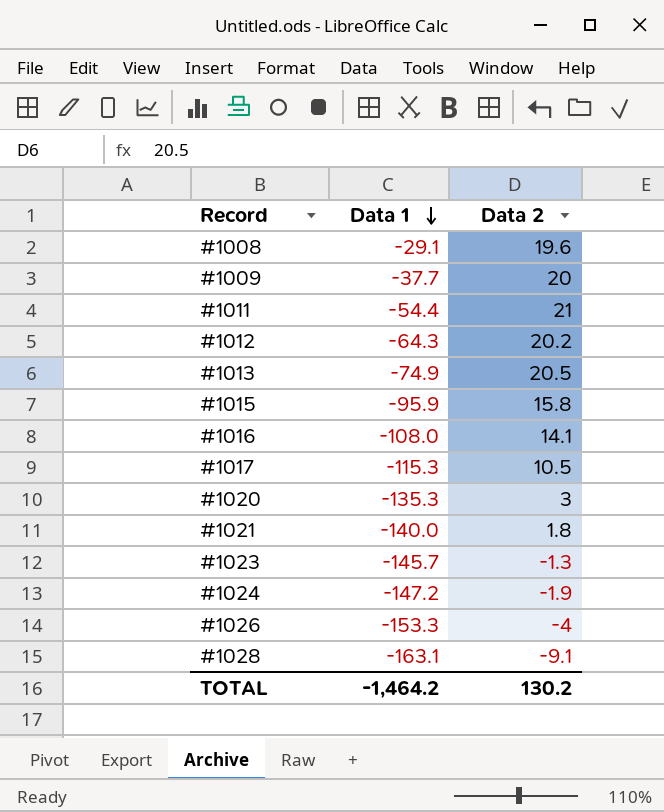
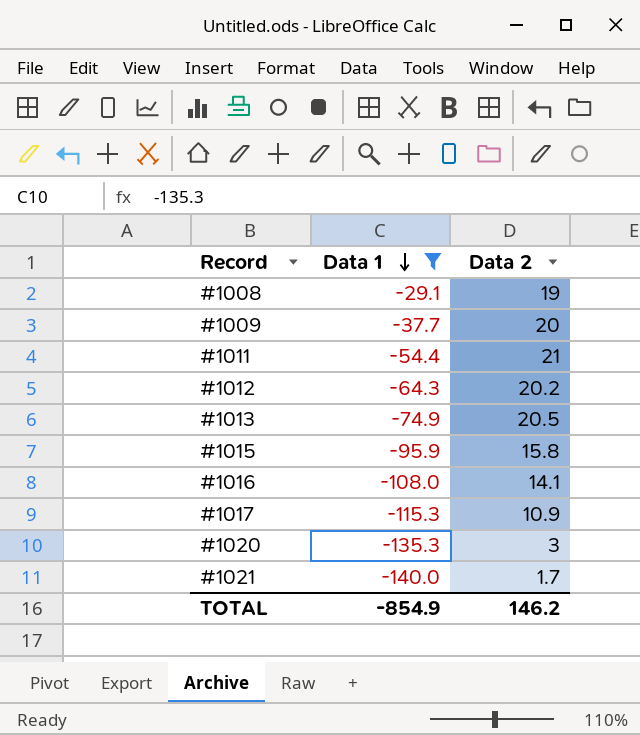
filter: none -> Data 1 >= -140.0
#1008 | Data 2: 19.6 -> 19
#1017 | Data 2: 10.5 -> 10.9
#1021 | Data 2: 1.8 -> 1.7
TOTAL | Data 1: -1,464.2 -> -854.9
TOTAL | Data 2: 130.2 -> 146.2

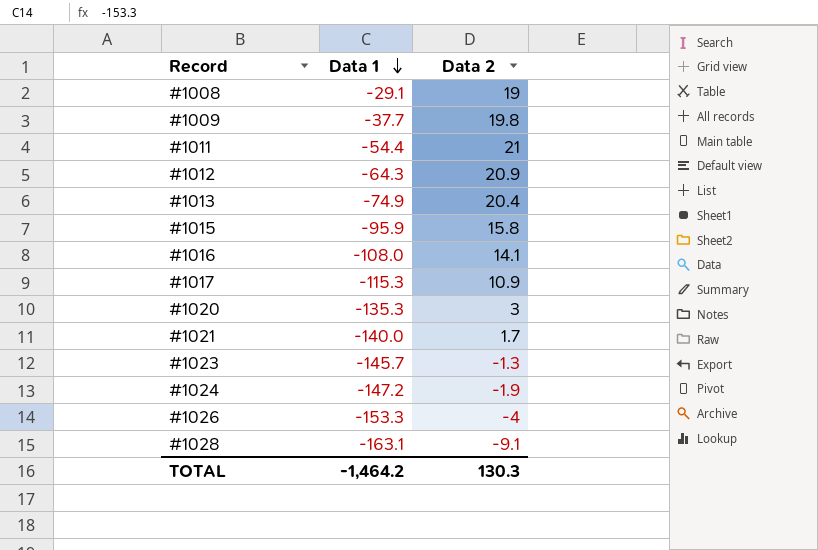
filter: Data 1 >= -140.0 -> none
#1009 | Data 2: 20 -> 19.8
#1012 | Data 2: 20.2 -> 20.9
#1013 | Data 2: 20.5 -> 20.4
TOTAL | Data 1: -854.9 -> -1,464.2
TOTAL | Data 2: 146.2 -> 130.3

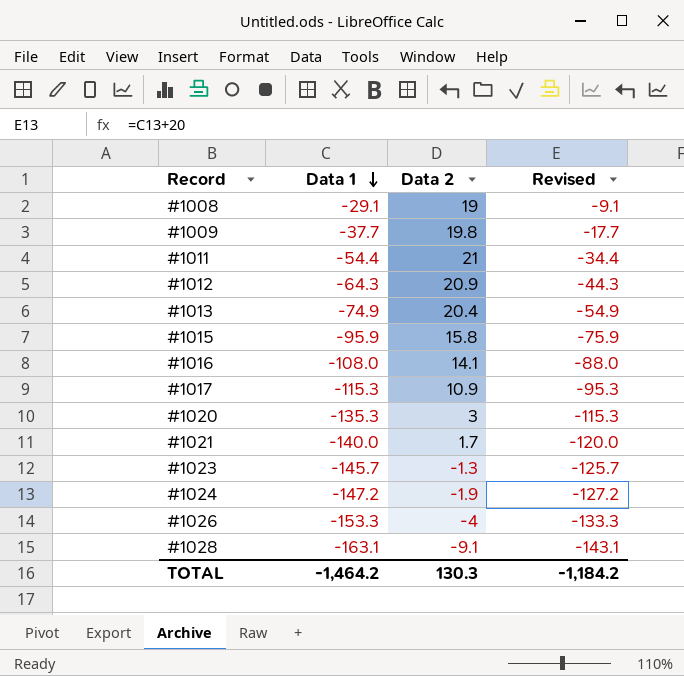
column Revised | formula: none -> [Data 1] + 20

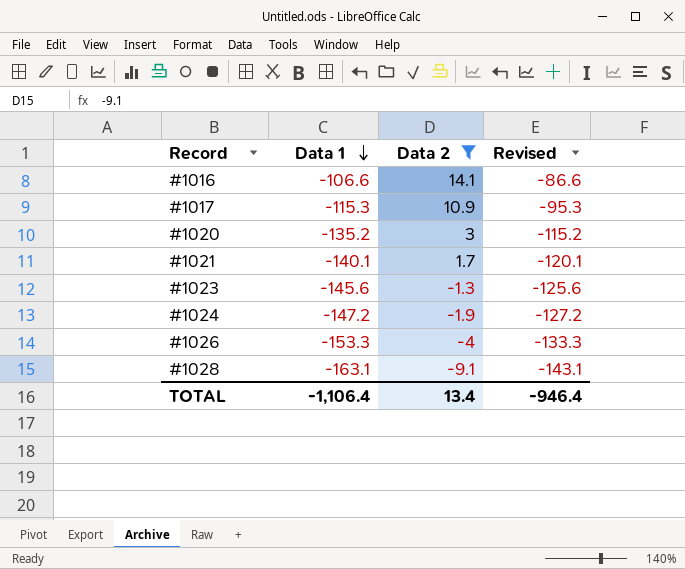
filter: none -> Data 2 <= 14.1
#1016 | Data 1: -108.0 -> -106.6
#1016 | Revised: -88.0 -> -86.6
#1020 | Data 1: -135.3 -> -135.2
#1020 | Revised: -115.3 -> -115.2
#1021 | Data 1: -140.0 -> -140.1
#1021 | Revised: -120.0 -> -120.1
#1023 | Data 1: -145.7 -> -145.6
#1023 | Revised: -125.7 -> -125.6
TOTAL | Data 1: -1,464.2 -> -1,106.4
TOTAL | Data 2: 130.3 -> 13.4
TOTAL | Revised: -1,184.2 -> -946.4

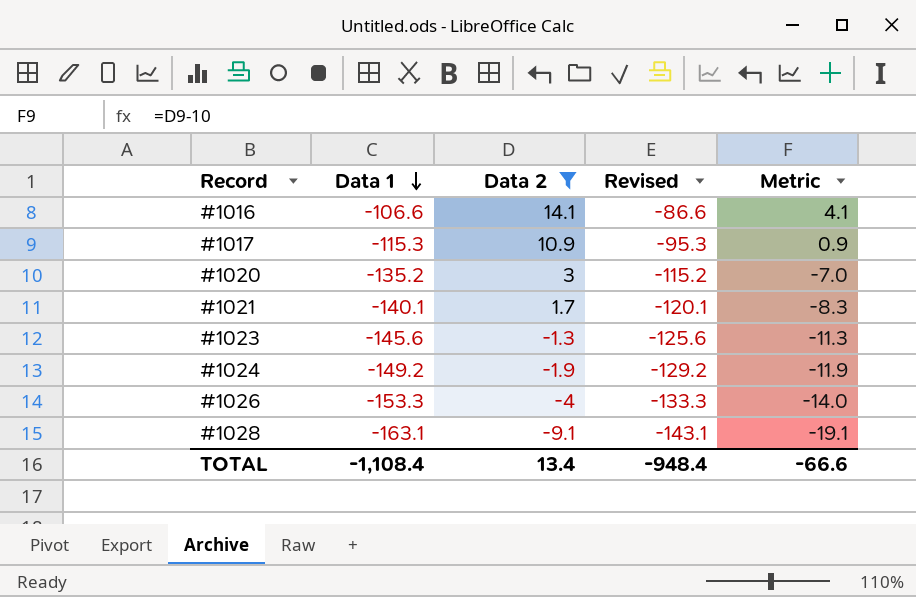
column Metric | formula: none -> [Data 2] - 10
#1024 | Data 1: -147.2 -> -149.2
#1024 | Revised: -127.2 -> -129.2
TOTAL | Data 1: -1,106.4 -> -1,108.4
TOTAL | Revised: -946.4 -> -948.4

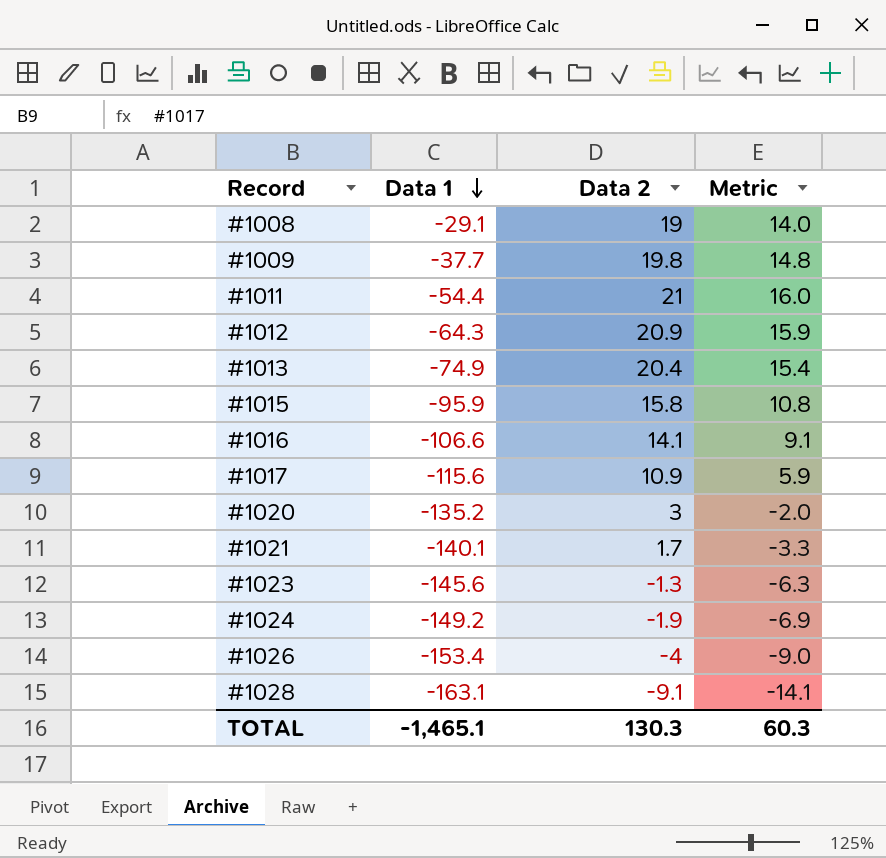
filter: Data 2 <= 14.1 -> none
column Revised | formula: [Data 1] + 20 -> none
column Metric | formula: [Data 2] - 10 -> [Data 2] - 5
#1017 | Data 1: -115.3 -> -115.6
#1026 | Data 1: -153.3 -> -153.4
TOTAL | Data 1: -1,108.4 -> -1,465.1
TOTAL | Data 2: 13.4 -> 130.3
TOTAL | Metric: -66.6 -> 60.3

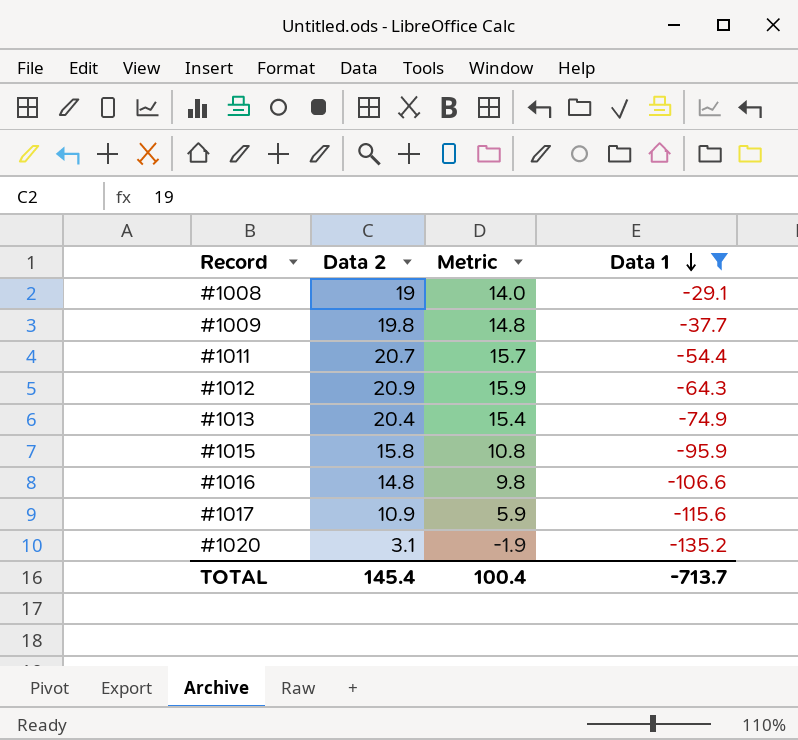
filter: none -> Data 1 >= -135.2
column Data 1 | position: 2 -> 4
#1011 | Data 2: 21 -> 20.7
#1011 | Metric: 16.0 -> 15.7
#1016 | Data 2: 14.1 -> 14.8
#1016 | Metric: 9.1 -> 9.8
#1020 | Data 2: 3 -> 3.1
#1020 | Metric: -2.0 -> -1.9
TOTAL | Data 2: 130.3 -> 145.4
TOTAL | Metric: 60.3 -> 100.4
TOTAL | Data 1: -1,465.1 -> -713.7

